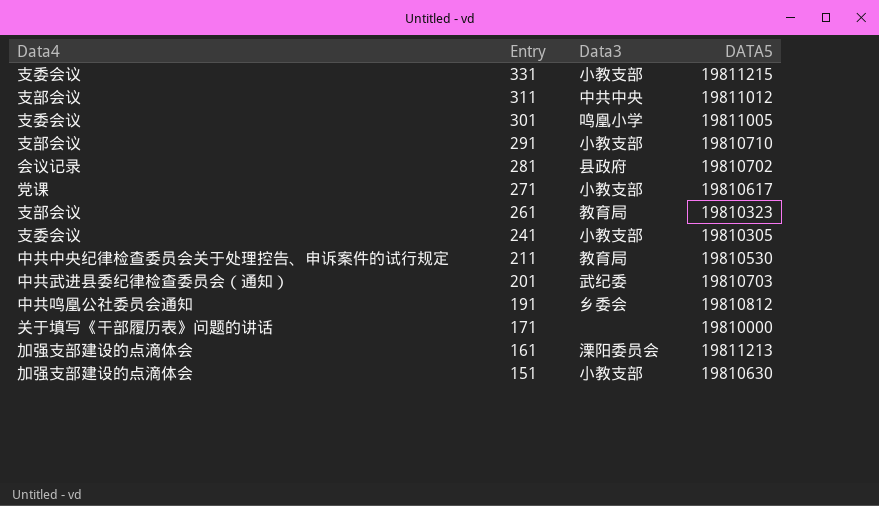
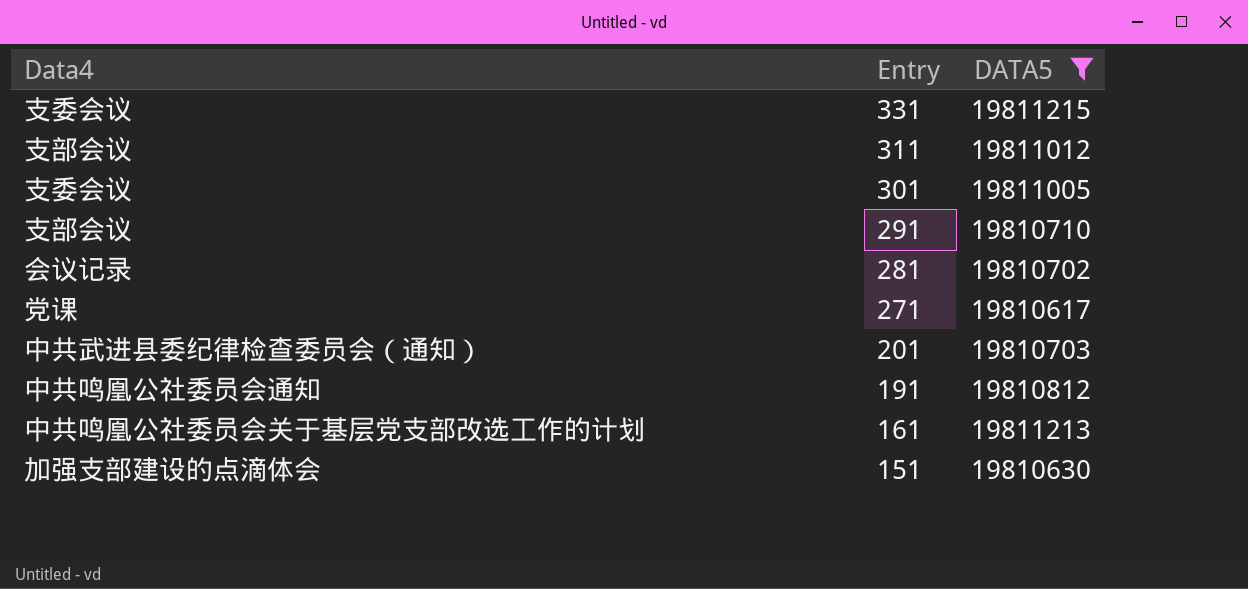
filter: none -> DATA5 >= 19810617
column Data3 | position: 3 -> none
161 | Data4: 加强支部建设的点滴体会 -> 中共鸣凰公社委员会关于基层党支部改选工作的计划

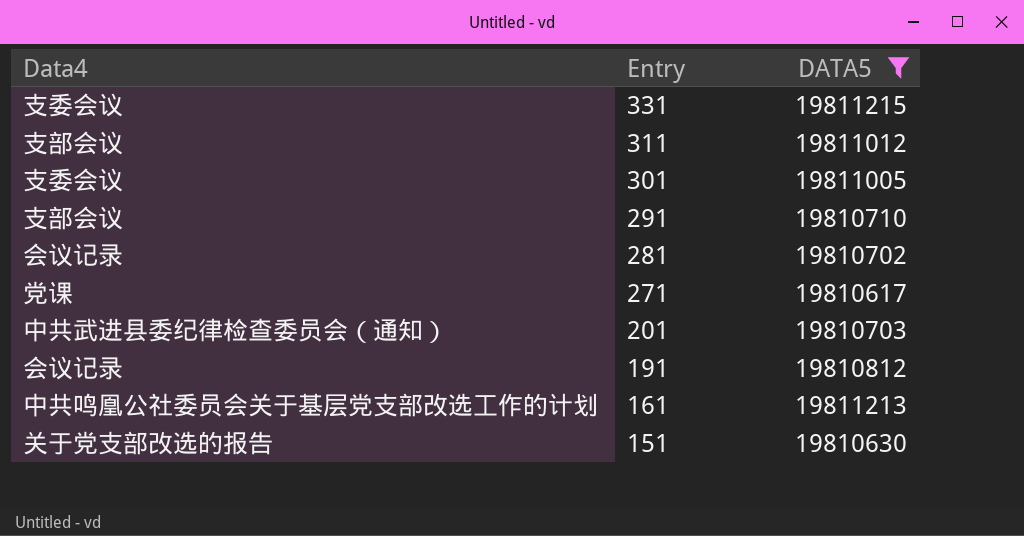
191 | Data4: 中共鸣凰公社委员会通知 -> 会议记录
151 | Data4: 加强支部建设的点滴体会 -> 关于党支部改选的报告

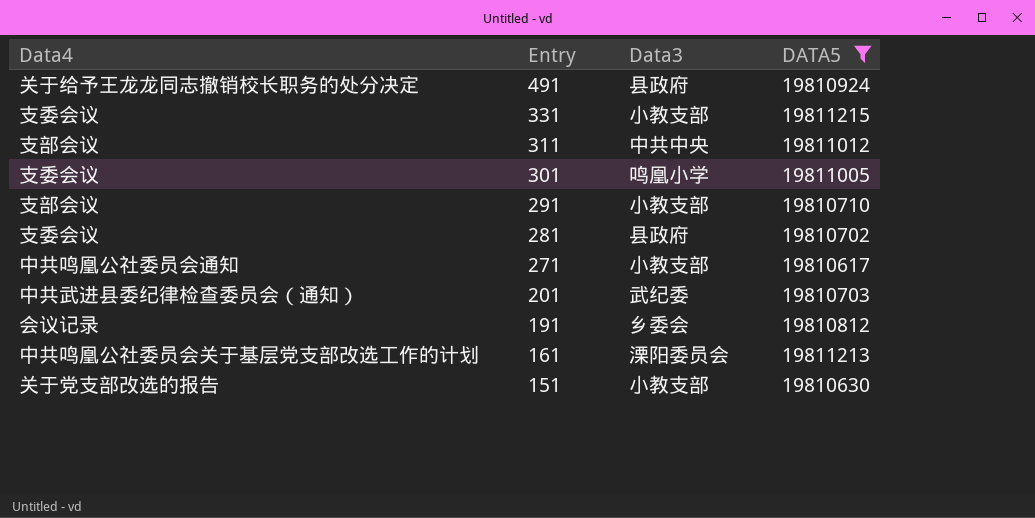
column Data3 | position: none -> 3
row 491: none -> 关于给予王龙龙同志撤销校长职务的处分决定 | 县政府 | 19810924
281 | Data4: 会议记录 -> 支委会议
271 | Data4: 党课 -> 中共鸣凰公社委员会通知

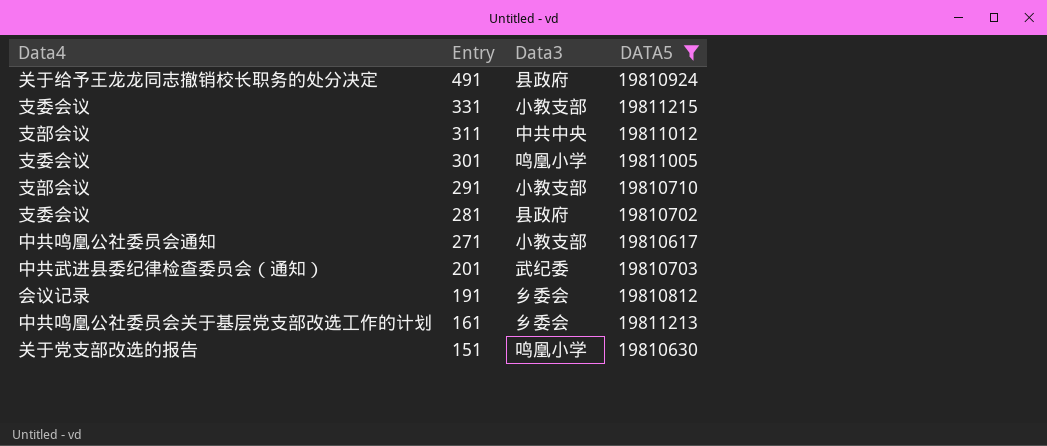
161 | Data3: 溧阳委员会 -> 乡委会
151 | Data3: 小教支部 -> 鸣凰小学

